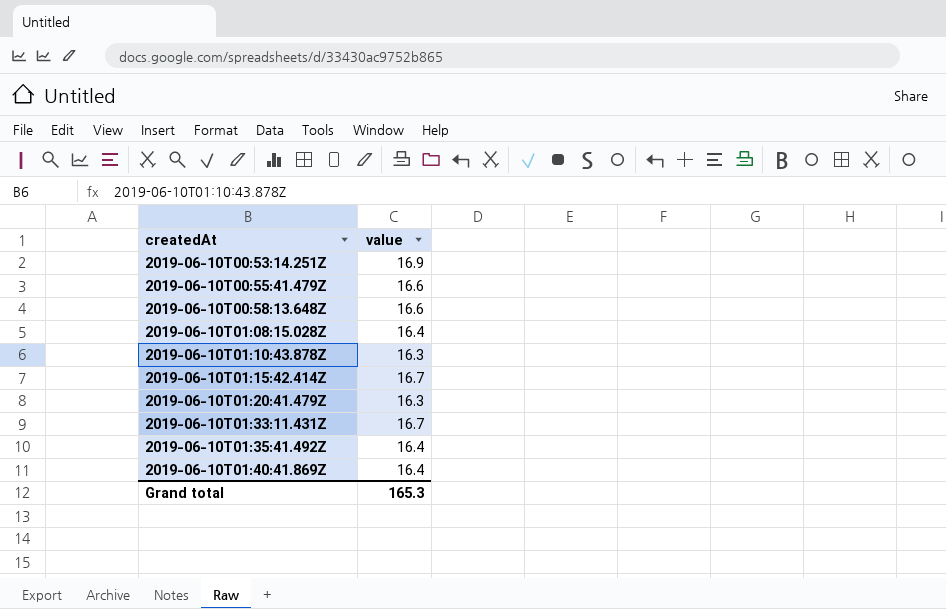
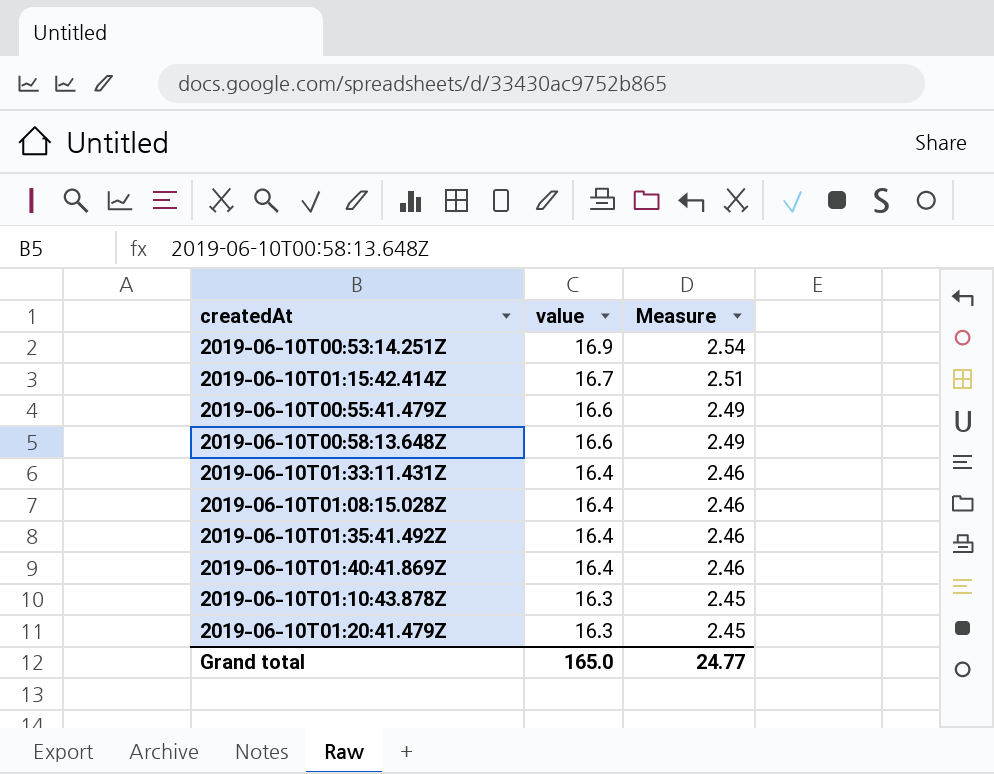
row order: createdAt ascending -> value descending
column Measure | formula: none -> [value] * 0.15
2019-06-10T01:33:11.431Z | value: 16.7 -> 16.4
Grand total | value: 165.3 -> 165.0

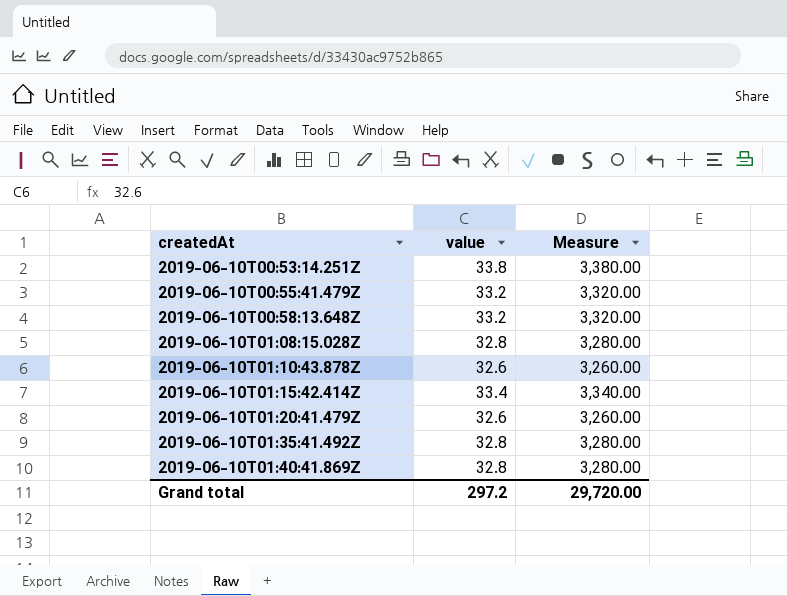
row order: value descending -> createdAt ascending
column Measure | formula: [value] * 0.15 -> [value] * 100
row 2019-06-10T01:33:11.431Z: 16.4 | 2.46 -> none
2019-06-10T00:53:14.251Z | value: 16.9 -> 33.8
2019-06-10T00:55:41.479Z | value: 16.6 -> 33.2
2019-06-10T00:58:13.648Z | value: 16.6 -> 33.2
2019-06-10T01:08:15.028Z | value: 16.4 -> 32.8
2019-06-10T01:10:43.878Z | value: 16.3 -> 32.6
2019-06-10T01:15:42.414Z | value: 16.7 -> 33.4
2019-06-10T01:20:41.479Z | value: 16.3 -> 32.6
2019-06-10T01:35:41.492Z | value: 16.4 -> 32.8
2019-06-10T01:40:41.869Z | value: 16.4 -> 32.8
Grand total | value: 165.0 -> 297.2
Grand total | Measure: 24.77 -> 29,720.00

